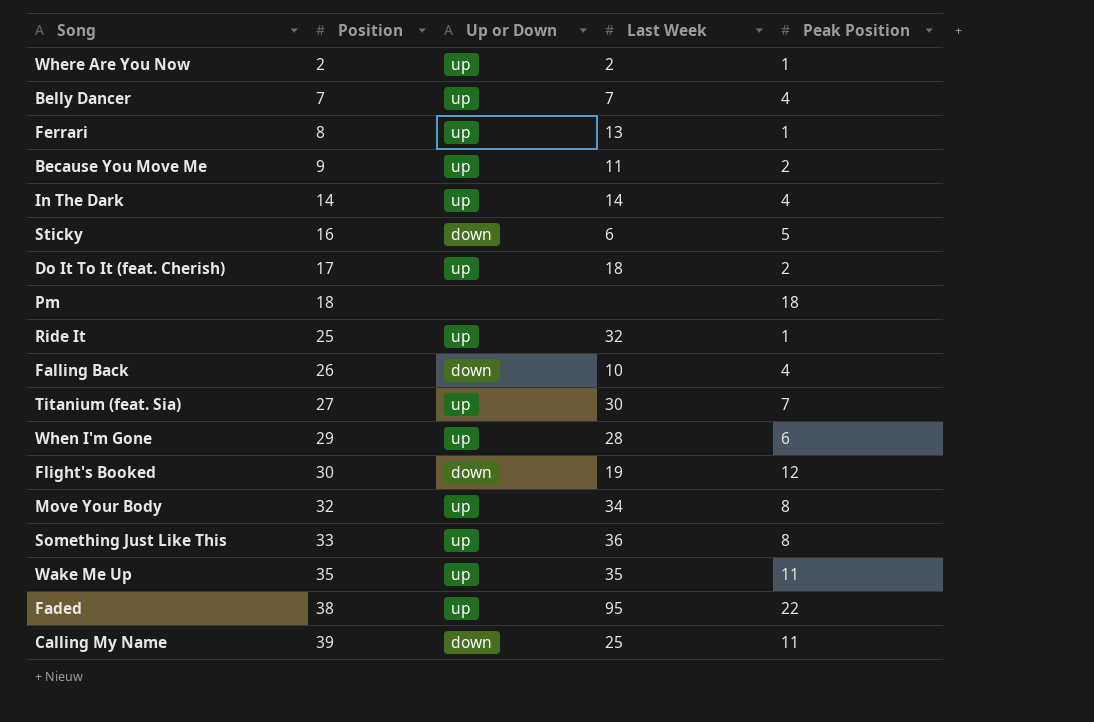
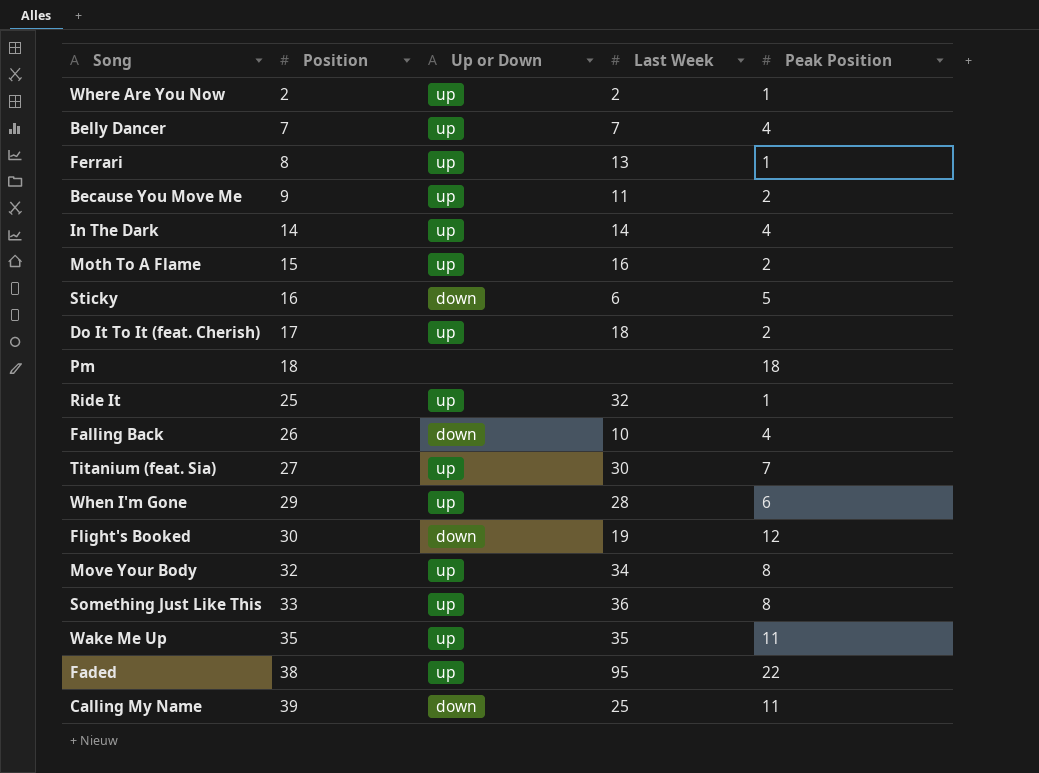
row Moth To A Flame: none -> 15 | up | 16 | 2

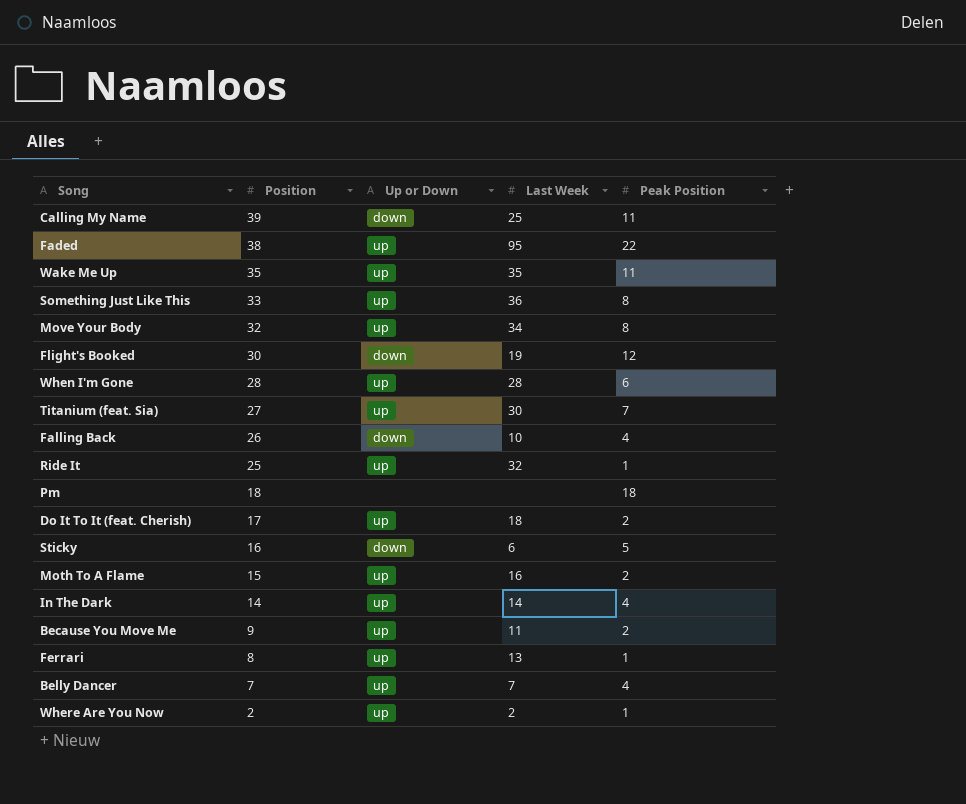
row order: Position ascending -> Position descending
When I'm Gone | Position: 29 -> 28

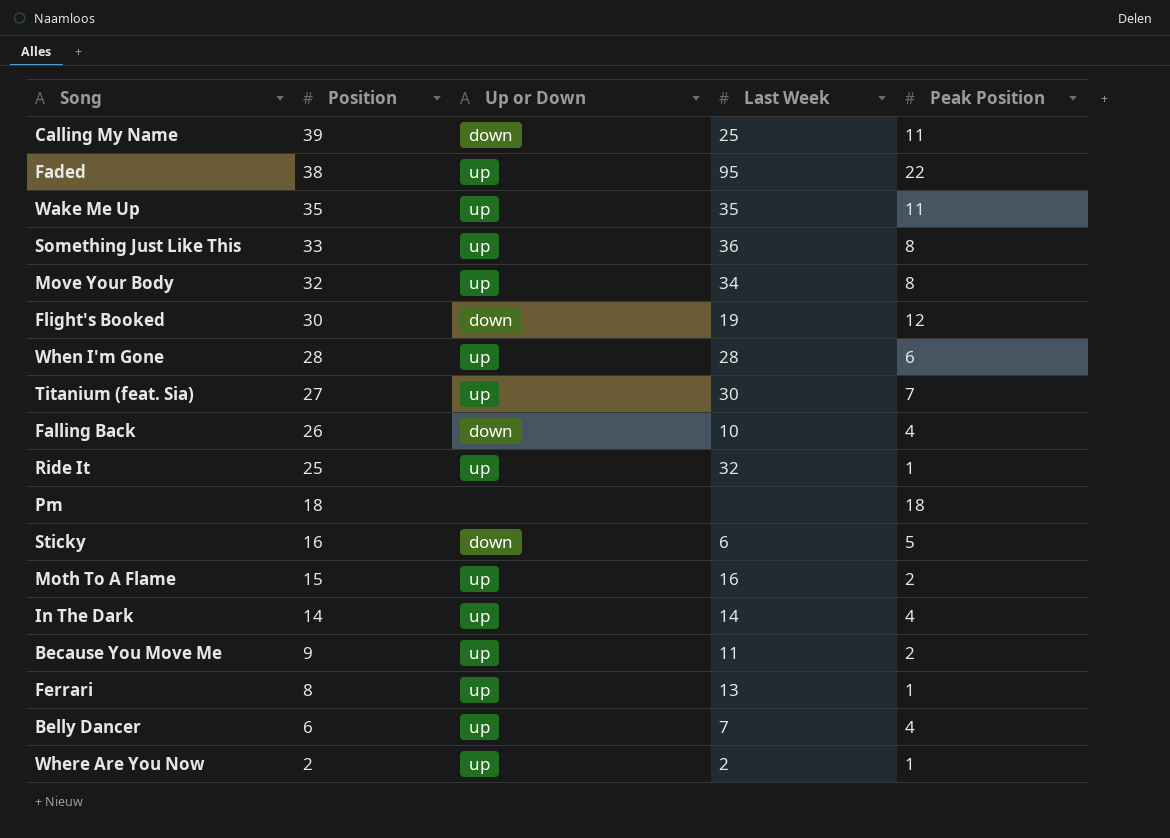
row Do It To It (feat. Cherish): 17 | up | 18 | 2 -> none
Belly Dancer | Position: 7 -> 6

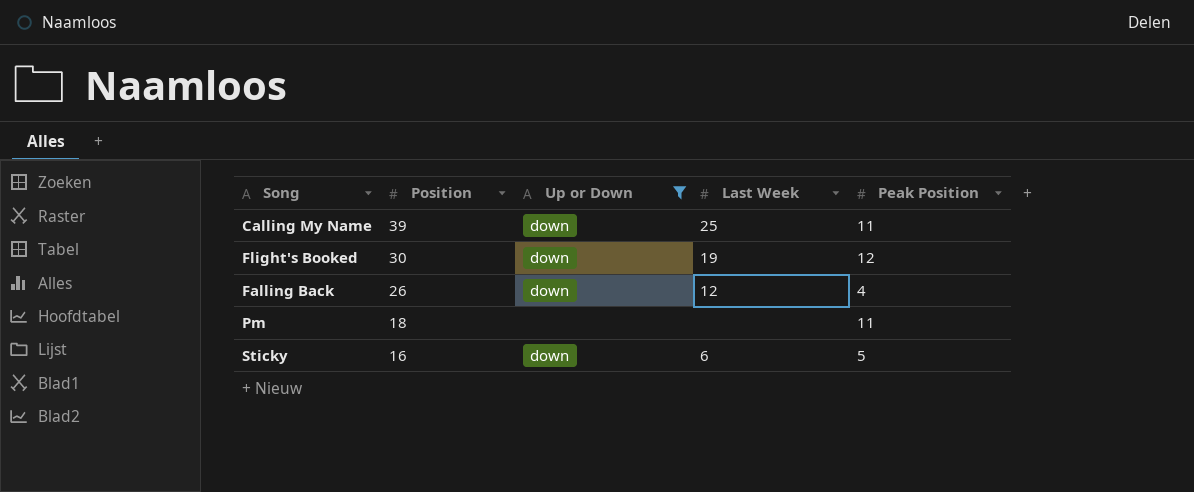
filter: none -> Up or Down != up
Falling Back | Last Week: 10 -> 12
Pm | Peak Position: 18 -> 11

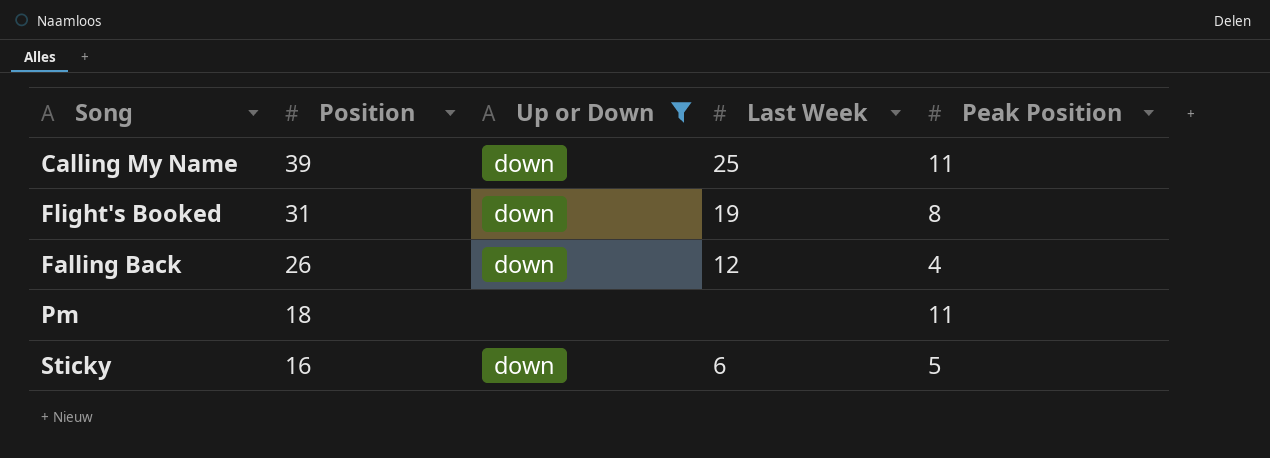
Flight's Booked | Position: 30 -> 31
Flight's Booked | Peak Position: 12 -> 8

